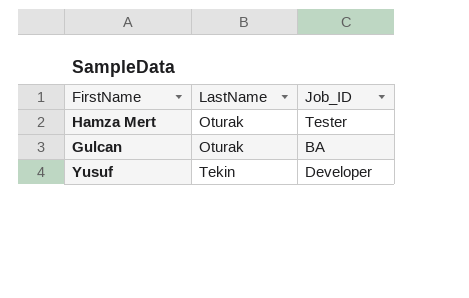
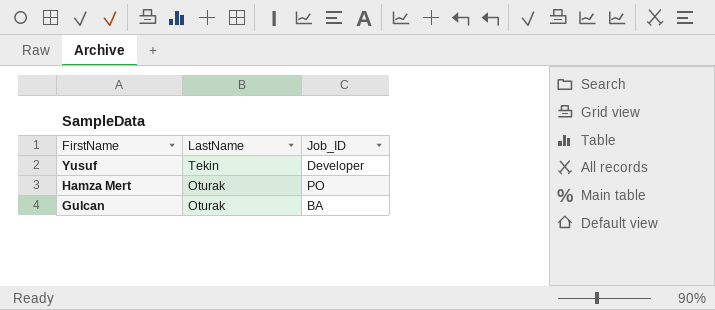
row order: LastName ascending -> FirstName descending
Hamza Mert | Job_ID: Tester -> PO

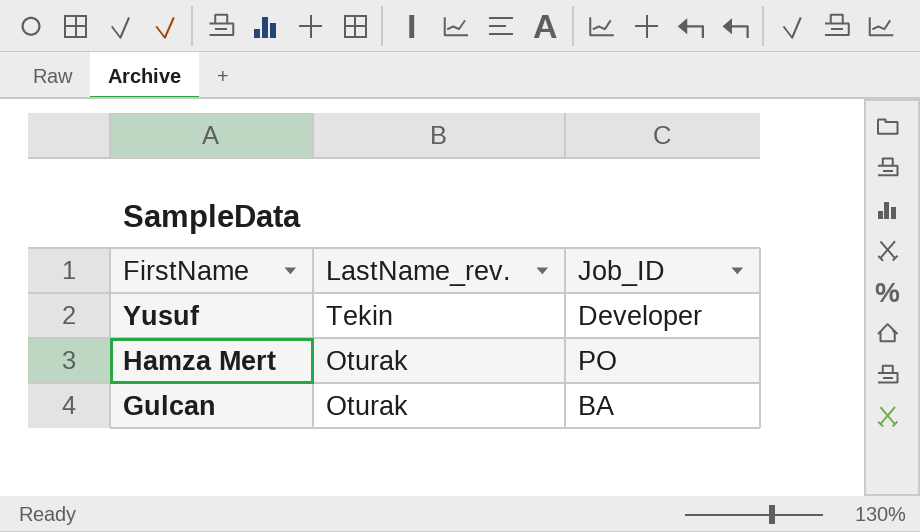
column name: LastName -> LastName_rev.

